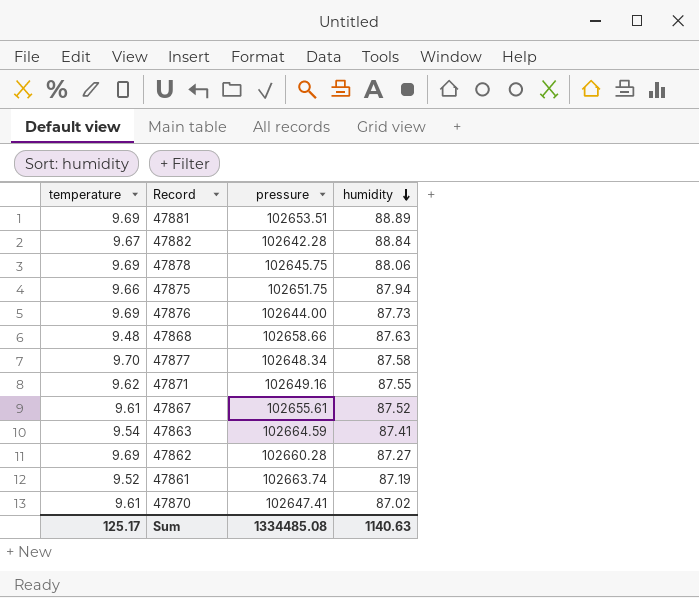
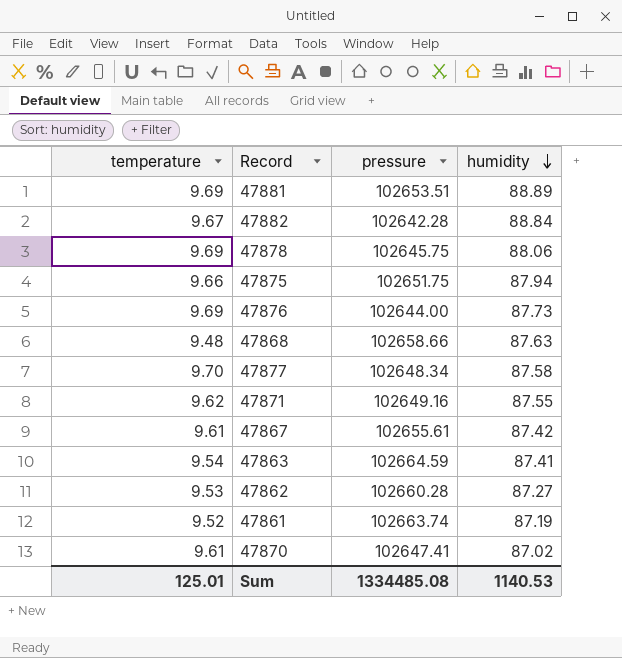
47867 | humidity: 87.52 -> 87.42
47862 | temperature: 9.69 -> 9.53
Sum | temperature: 125.17 -> 125.01
Sum | humidity: 1140.63 -> 1140.53

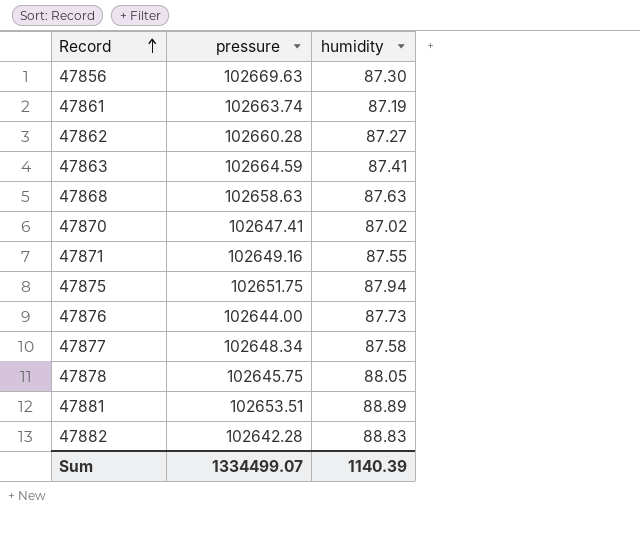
row order: humidity descending -> Record ascending
column temperature | position: 1 -> none
row 47867: 9.61 | 102655.61 | 87.42 -> none
row 47856: none -> 102669.63 | 87.30
47868 | pressure: 102658.66 -> 102658.63
47878 | humidity: 88.06 -> 88.05
47882 | humidity: 88.84 -> 88.83
Sum | pressure: 1334485.08 -> 1334499.07
Sum | humidity: 1140.53 -> 1140.39

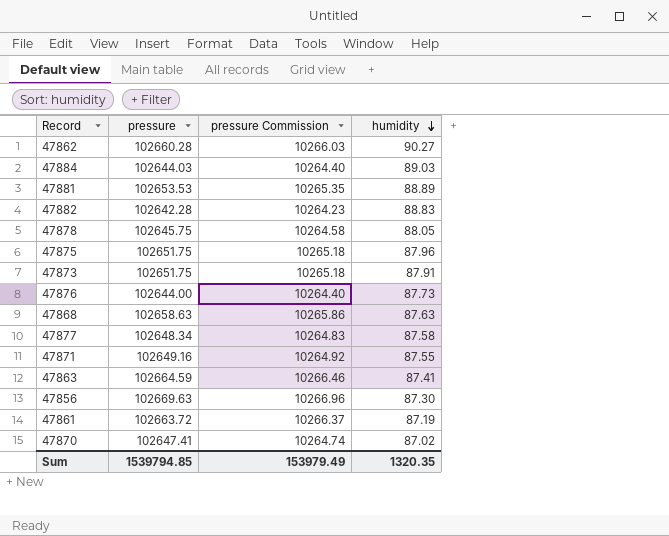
row order: Record ascending -> humidity descending
column pressure Commission | formula: none -> [pressure] * 0.1
47862 | humidity: 87.27 -> 90.27
row 47884: none -> 102644.03 | 10264.40 | 89.03
47881 | pressure: 102653.51 -> 102653.53
47875 | humidity: 87.94 -> 87.96
row 47873: none -> 102651.75 | 10265.18 | 87.91
47861 | pressure: 102663.74 -> 102663.72
Sum | pressure: 1334499.07 -> 1539794.85
Sum | humidity: 1140.39 -> 1320.35

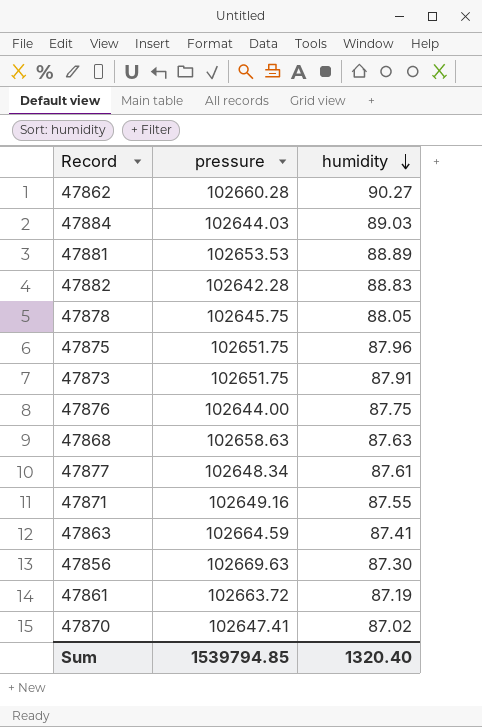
column pressure Commission | formula: [pressure] * 0.1 -> none
47876 | humidity: 87.73 -> 87.75
47877 | humidity: 87.58 -> 87.61
Sum | humidity: 1320.35 -> 1320.40

